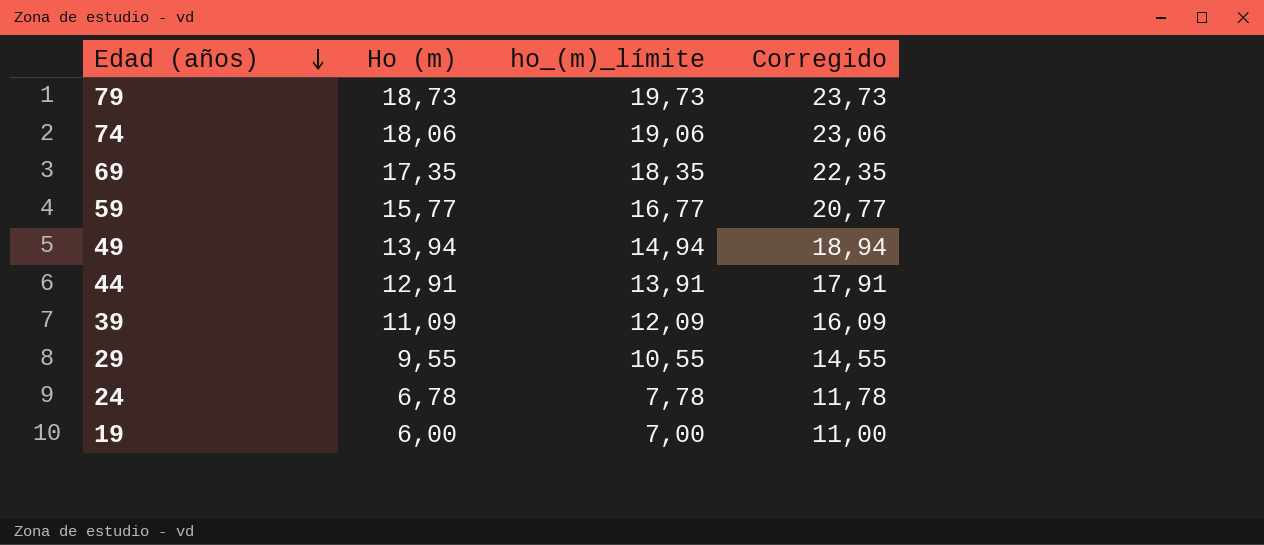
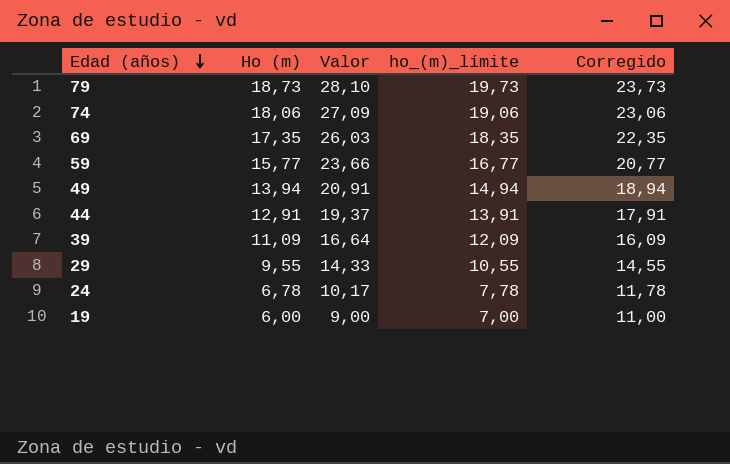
column Valor | formula: none -> [Ho (m)] * 1,5

